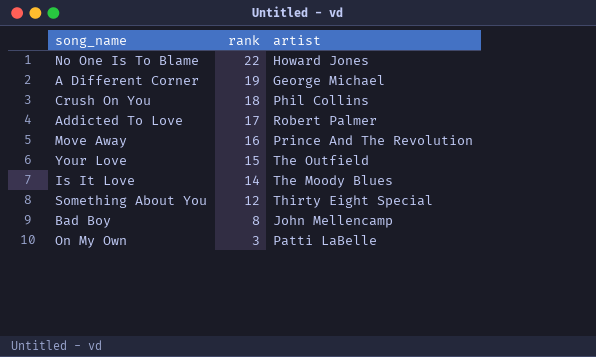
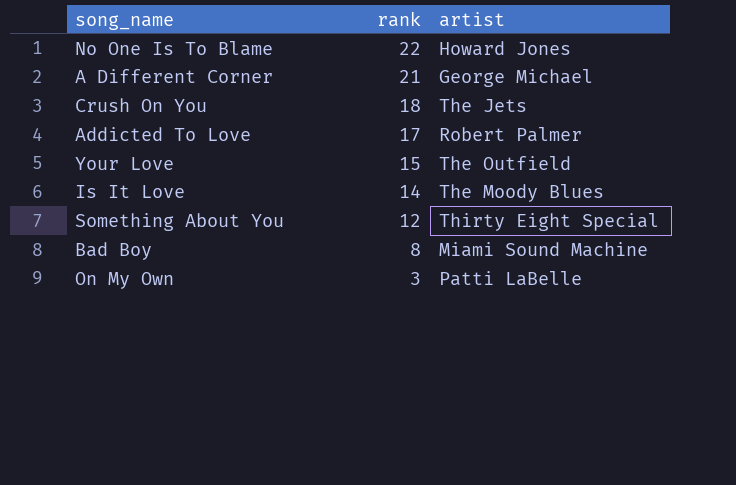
row Move Away: 16 | Prince And The Revolution -> none
A Different Corner | rank: 19 -> 21
Crush On You | artist: Phil Collins -> The Jets
Bad Boy | artist: John Mellencamp -> Miami Sound Machine

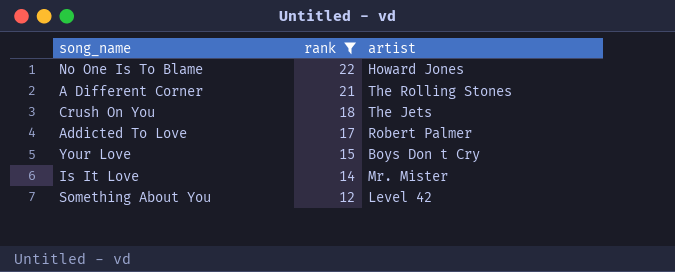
filter: none -> rank >= 12
A Different Corner | artist: George Michael -> The Rolling Stones
Your Love | artist: The Outfield -> Boys Don t Cry
Is It Love | artist: The Moody Blues -> Mr. Mister
Something About You | artist: Thirty Eight Special -> Level 42

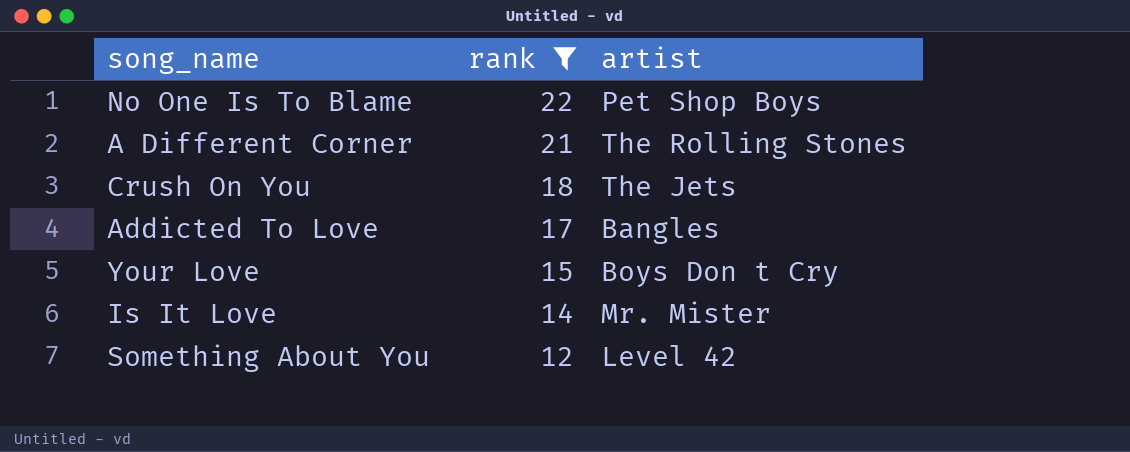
No One Is To Blame | artist: Howard Jones -> Pet Shop Boys
Addicted To Love | artist: Robert Palmer -> Bangles

